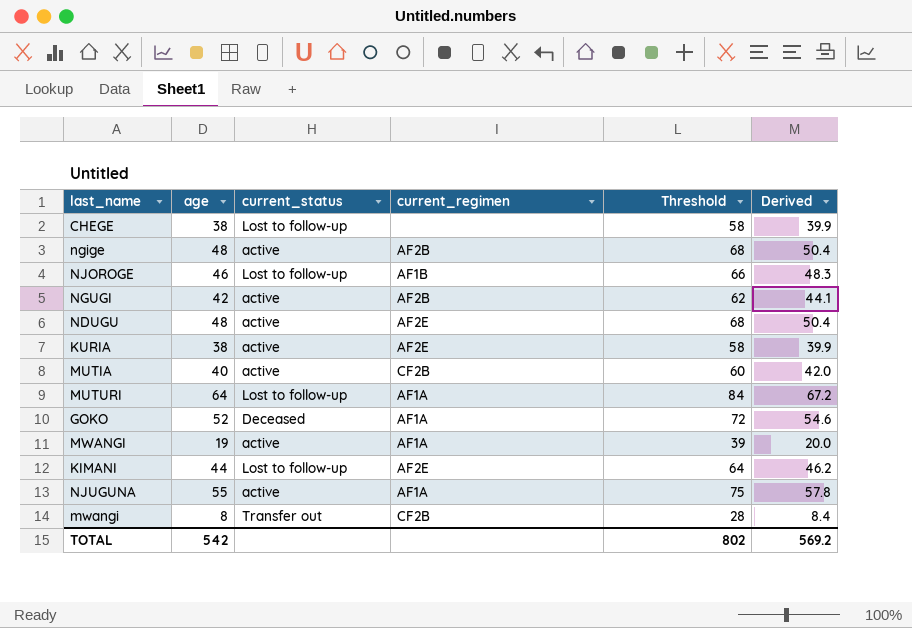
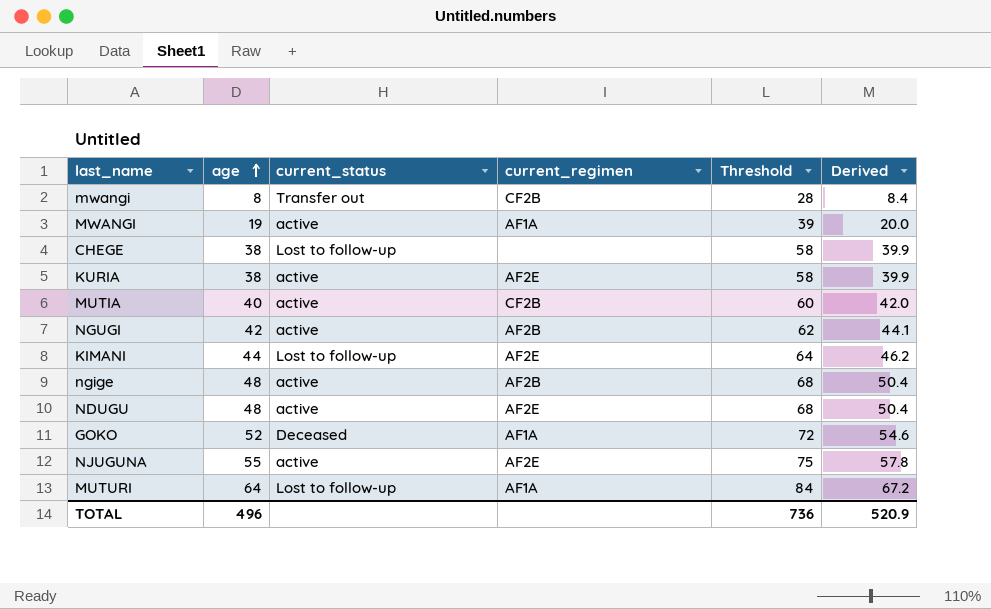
row order: none -> age ascending
row NJOROGE: 46 | Lost to follow-up | AF1B | 66 | 48.3 -> none
NJUGUNA | current_regimen: AF1A -> AF2E
TOTAL | age: 542 -> 496
TOTAL | Threshold: 802 -> 736
TOTAL | Derived: 569.2 -> 520.9

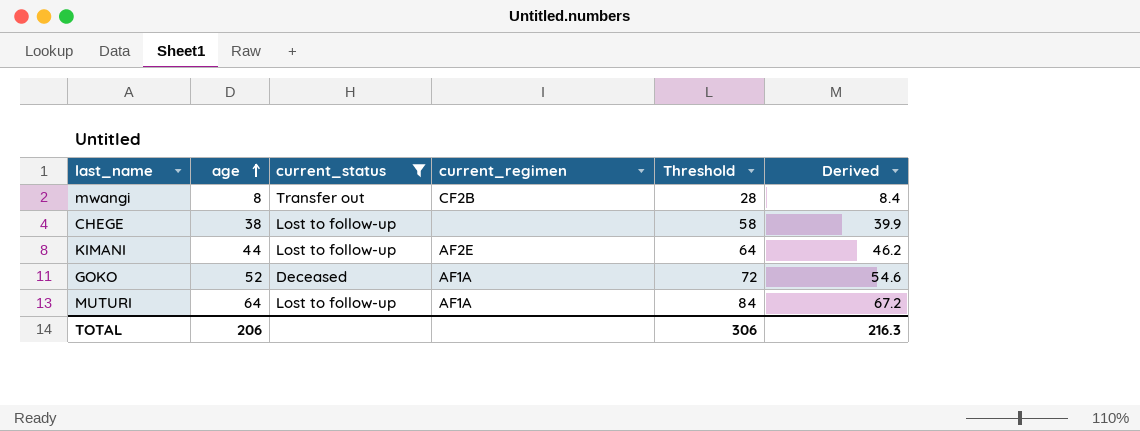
filter: none -> current_status != active
TOTAL | age: 496 -> 206
TOTAL | Threshold: 736 -> 306
TOTAL | Derived: 520.9 -> 216.3

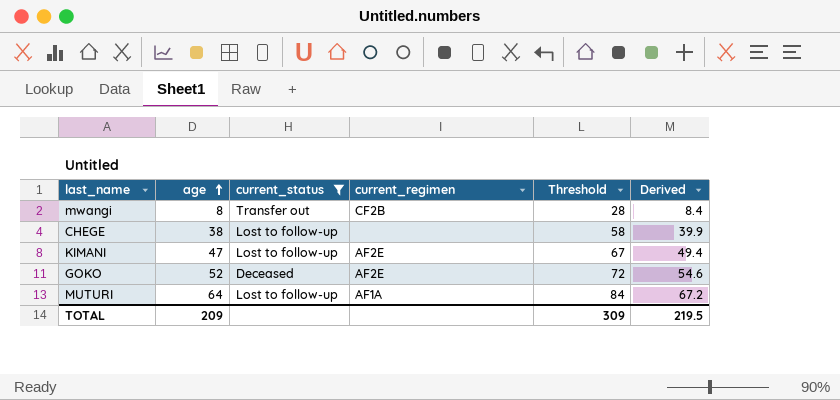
KIMANI | age: 44 -> 47
KIMANI | Threshold: 64 -> 67
KIMANI | Derived: 46.2 -> 49.4
GOKO | current_regimen: AF1A -> AF2E
TOTAL | age: 206 -> 209
TOTAL | Threshold: 306 -> 309
TOTAL | Derived: 216.3 -> 219.5

